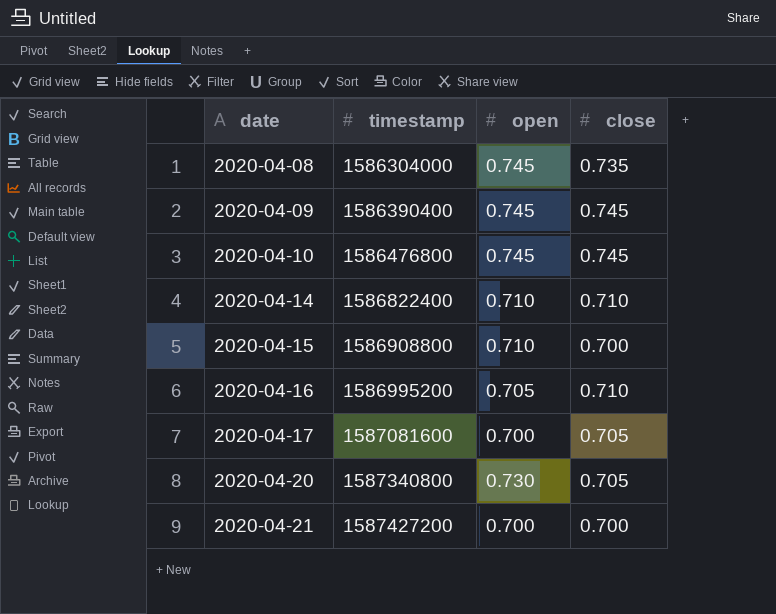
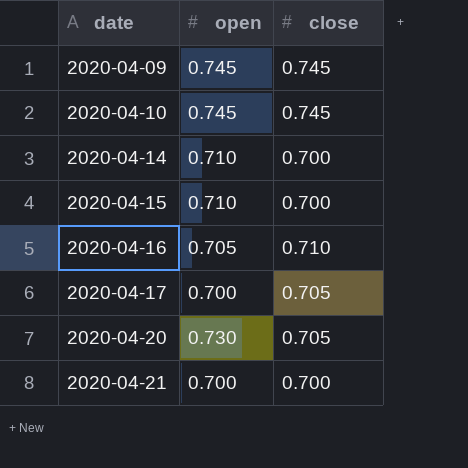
column timestamp | position: 2 -> none
row 2020-04-08: 1586304000 | 0.745 | 0.735 -> none
2020-04-14 | close: 0.710 -> 0.700

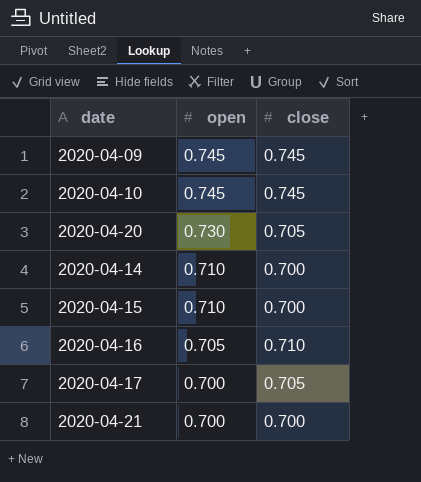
row order: date ascending -> open descending

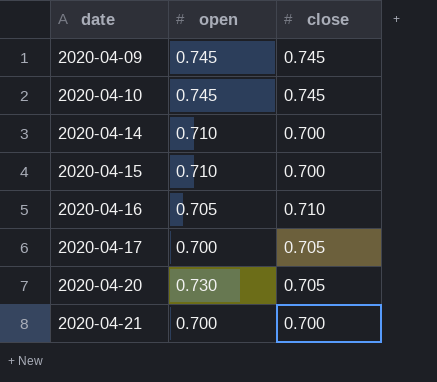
row order: open descending -> date ascending

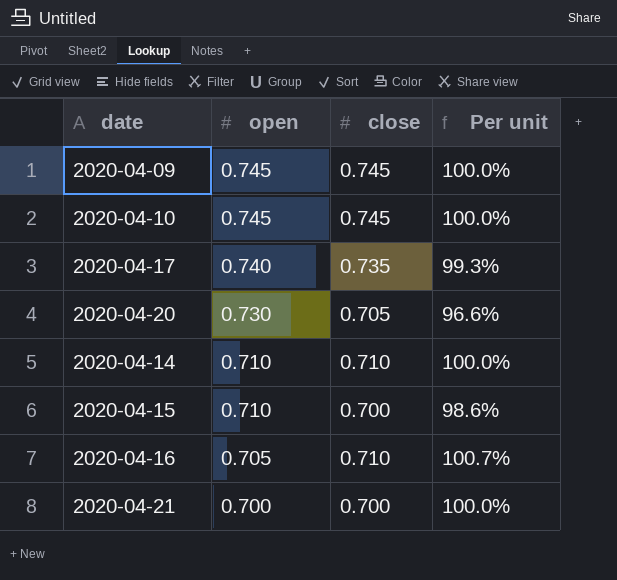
row order: date ascending -> open descending
column Per unit | formula: none -> [close] / [open]
2020-04-17 | open: 0.700 -> 0.740
2020-04-17 | close: 0.705 -> 0.735
2020-04-14 | close: 0.700 -> 0.710

